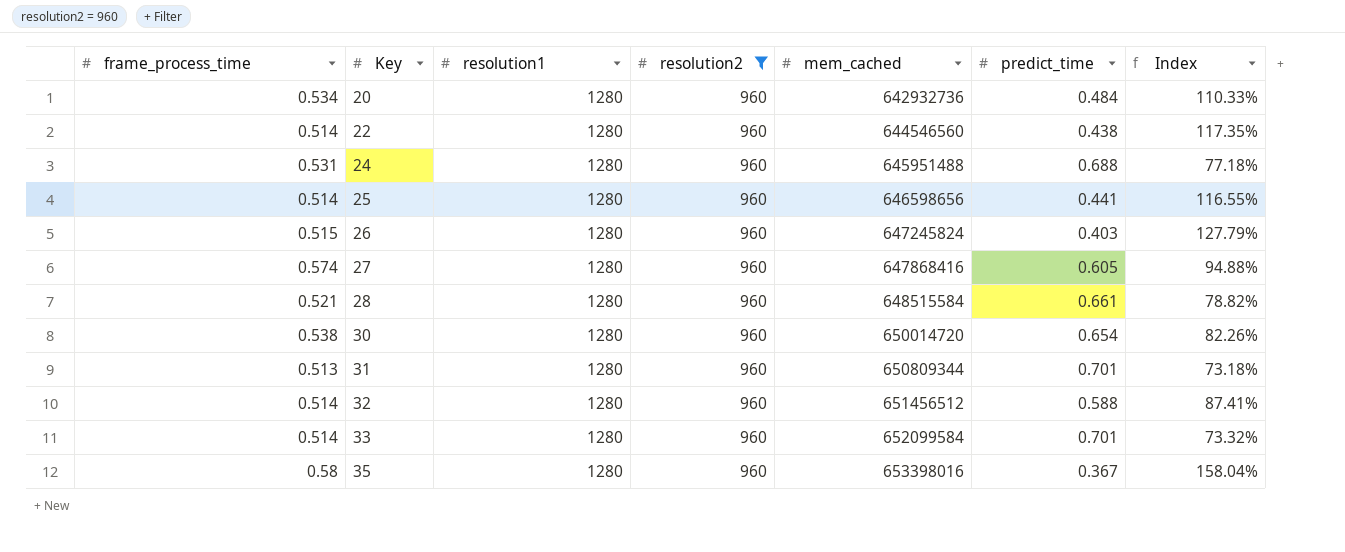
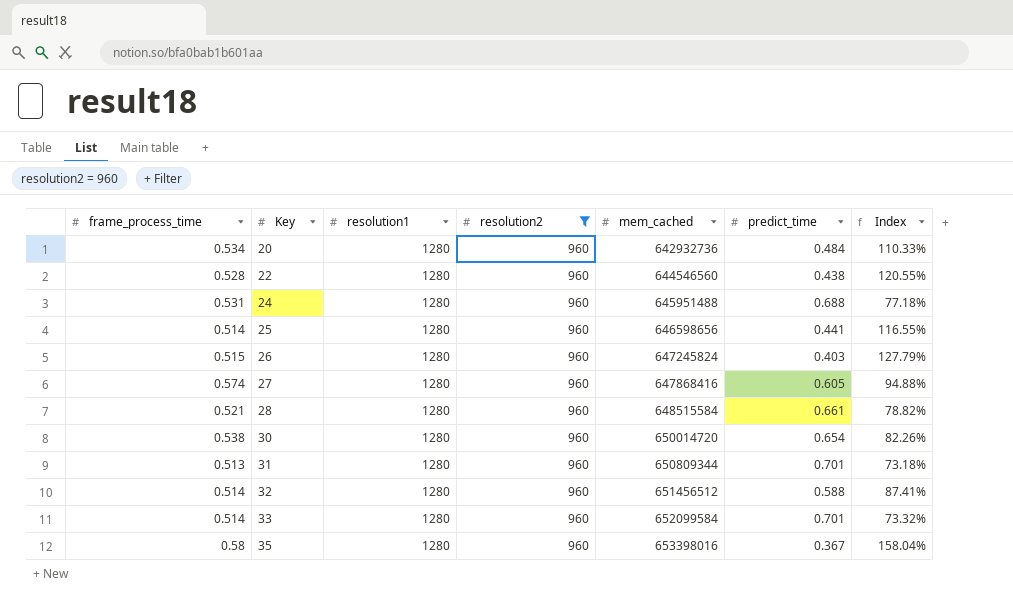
22 | frame_process_time: 0.514 -> 0.528
22 | Index: 117.35% -> 120.55%

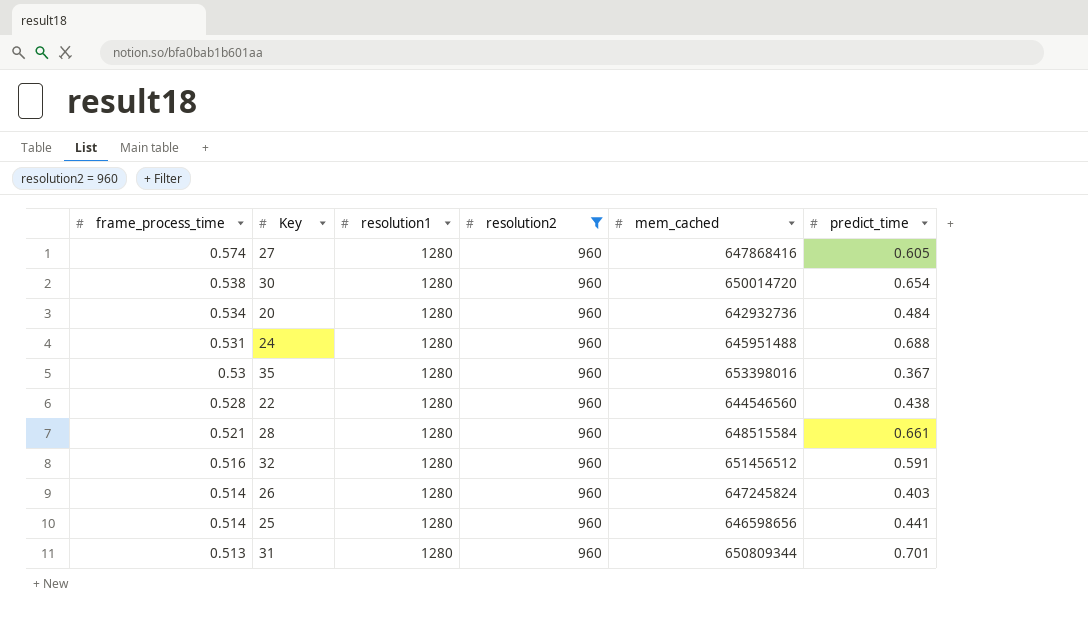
row order: Key ascending -> frame_process_time descending
column Index | formula: [frame_process_time] / [predict_time] -> none
row 33: 0.514 | 1280 | 960 | 652099584 | 0.701 | 73.32% -> none
35 | frame_process_time: 0.58 -> 0.53
32 | frame_process_time: 0.514 -> 0.516
32 | predict_time: 0.588 -> 0.591
26 | frame_process_time: 0.515 -> 0.514

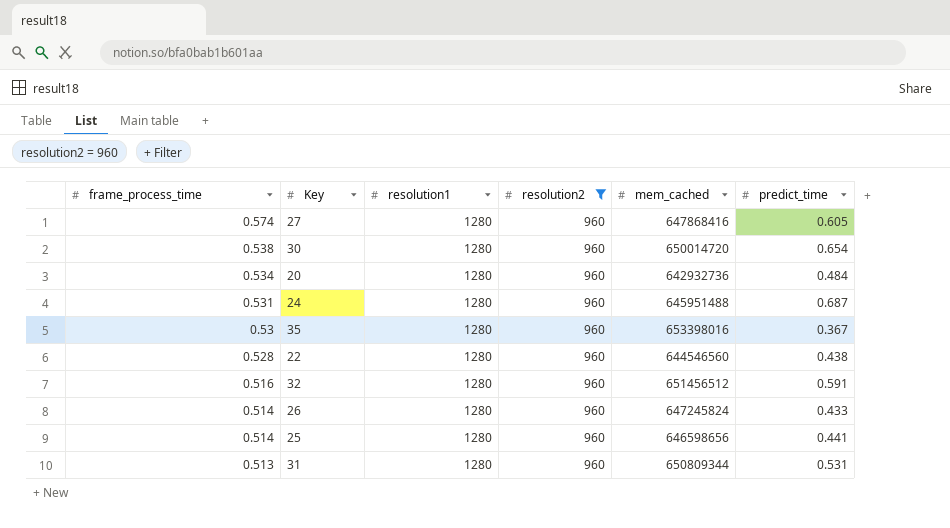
row 28: 0.521 | 1280 | 960 | 648515584 | 0.661 -> none
24 | predict_time: 0.688 -> 0.687
26 | predict_time: 0.403 -> 0.433
31 | predict_time: 0.701 -> 0.531

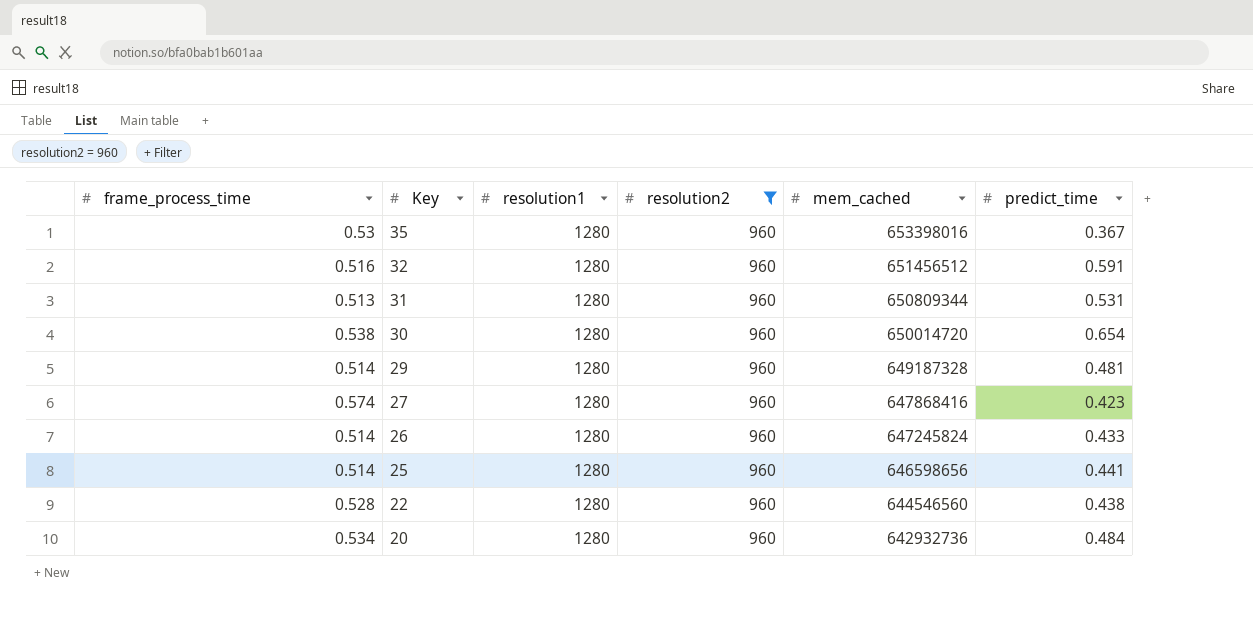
row order: frame_process_time descending -> Key descending
row 24: 0.531 | 1280 | 960 | 645951488 | 0.687 -> none
row 29: none -> 0.514 | 1280 | 960 | 649187328 | 0.481
27 | predict_time: 0.605 -> 0.423

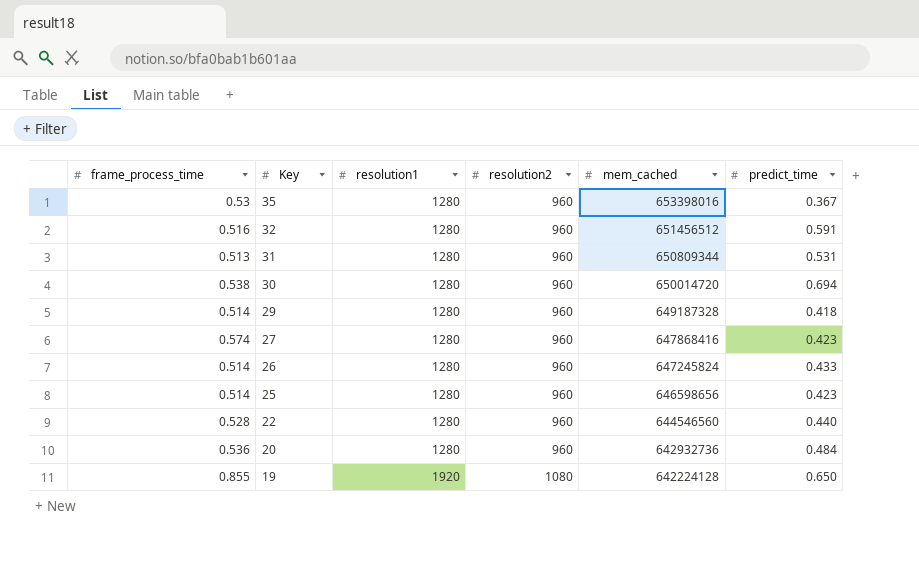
filter: resolution2 = 960 -> none
30 | predict_time: 0.654 -> 0.694
29 | predict_time: 0.481 -> 0.418
25 | predict_time: 0.441 -> 0.423
22 | predict_time: 0.438 -> 0.440
20 | frame_process_time: 0.534 -> 0.536

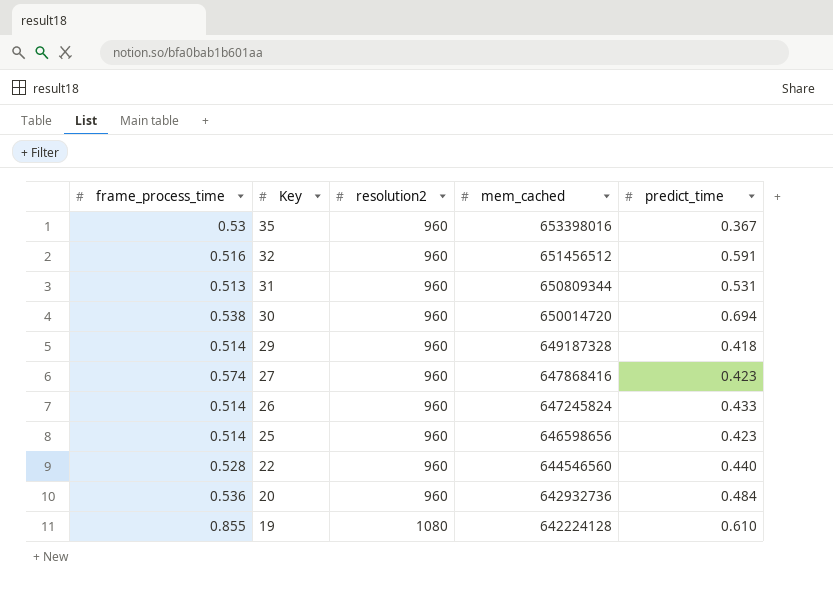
column resolution1 | position: 3 -> none
19 | predict_time: 0.650 -> 0.610

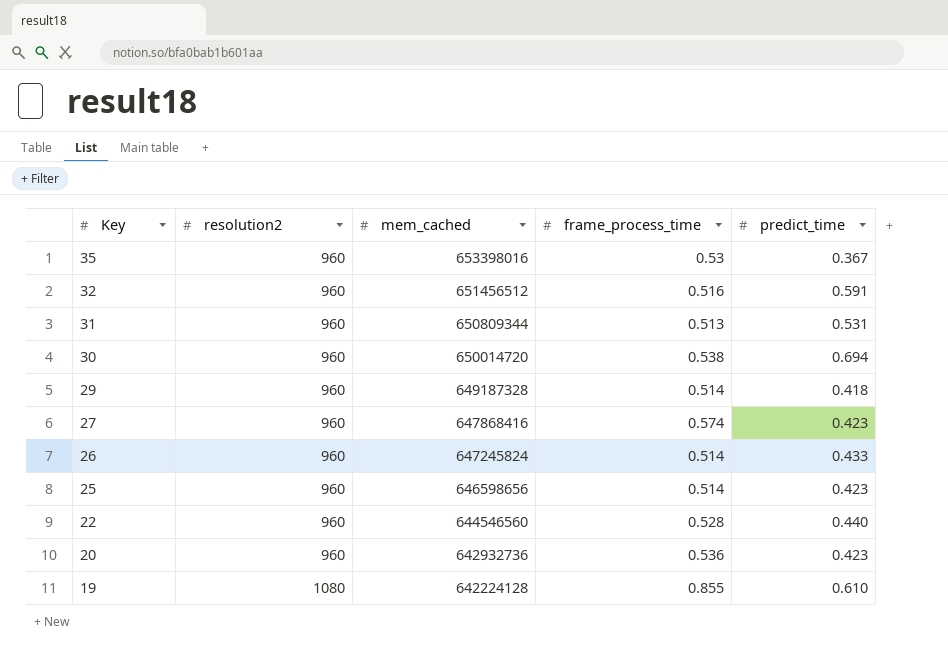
column frame_process_time | position: 1 -> 4
20 | predict_time: 0.484 -> 0.423

